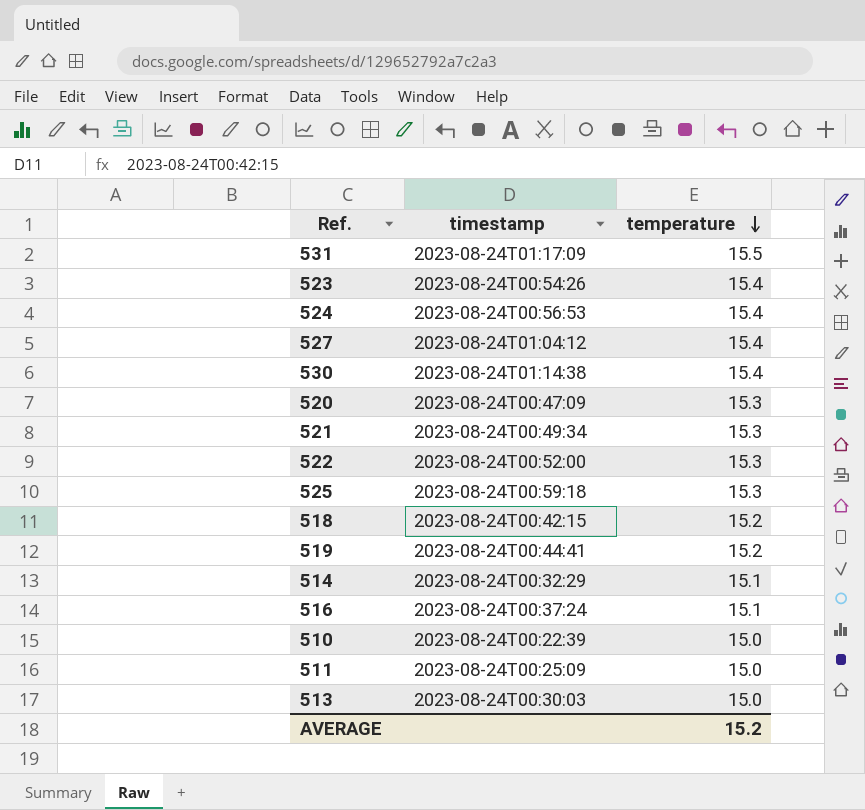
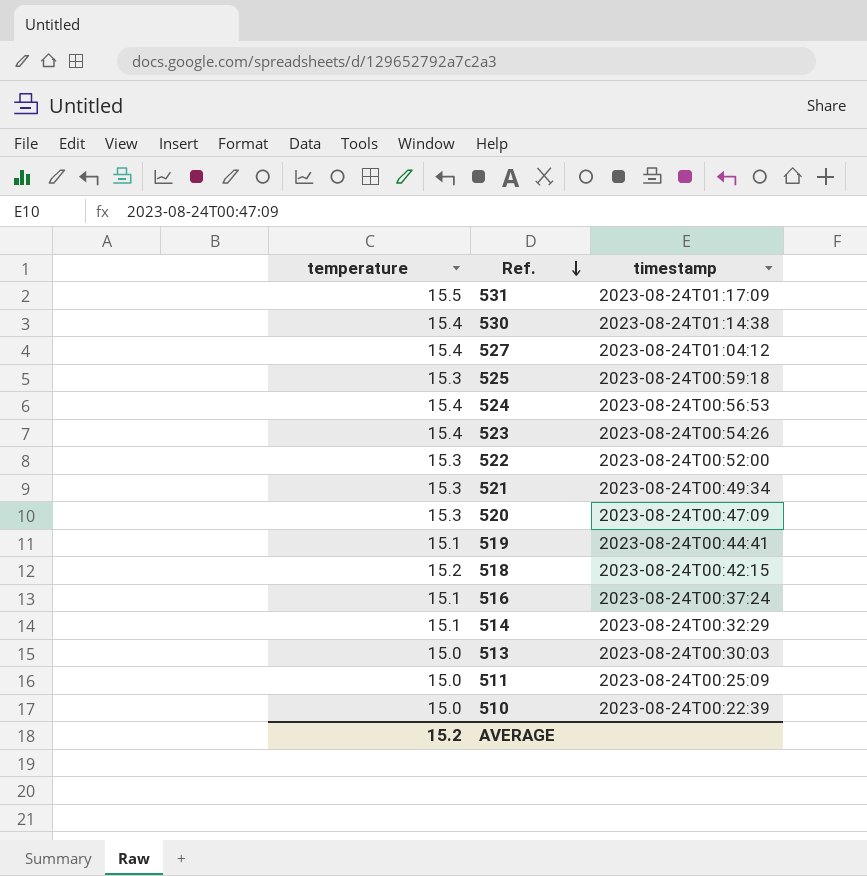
row order: temperature descending -> Ref. descending
column temperature | position: 3 -> 1
519 | temperature: 15.2 -> 15.1

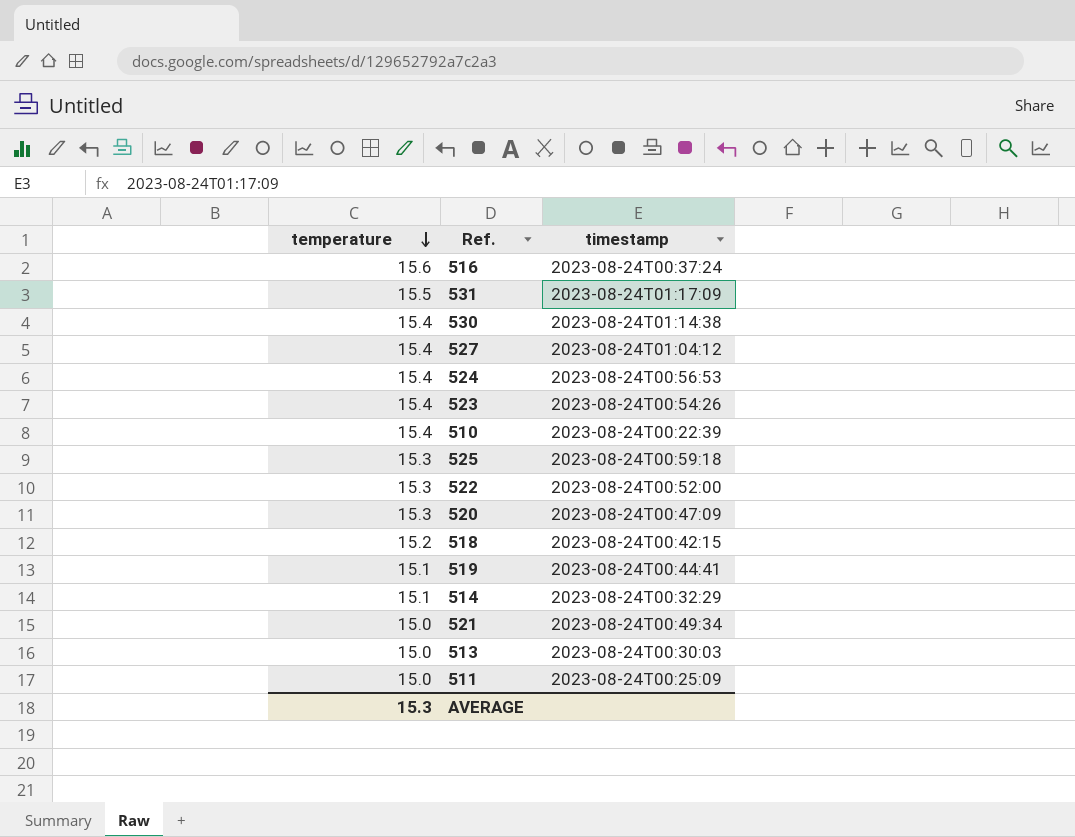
row order: Ref. descending -> temperature descending
516 | temperature: 15.1 -> 15.6
510 | temperature: 15.0 -> 15.4
521 | temperature: 15.3 -> 15.0
AVERAGE | temperature: 15.2 -> 15.3

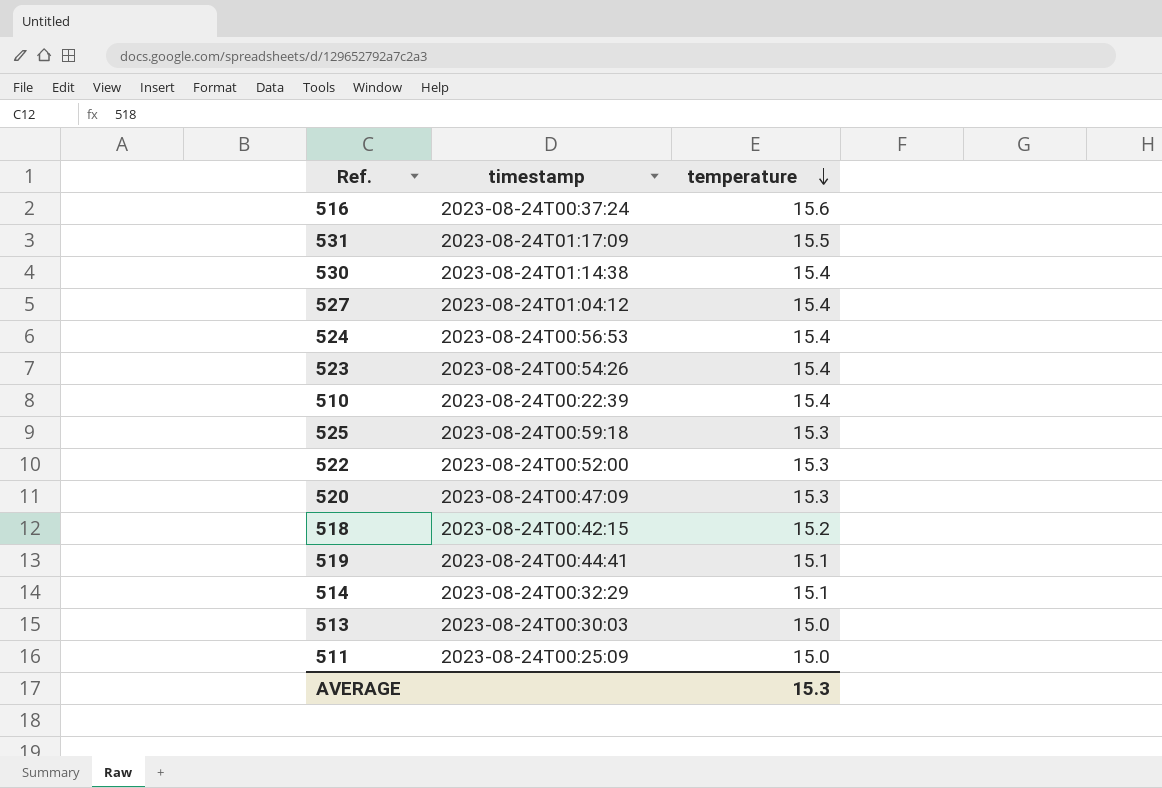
column temperature | position: 1 -> 3
row 521: 15.0 | 2023-08-24T00:49:34 -> none

